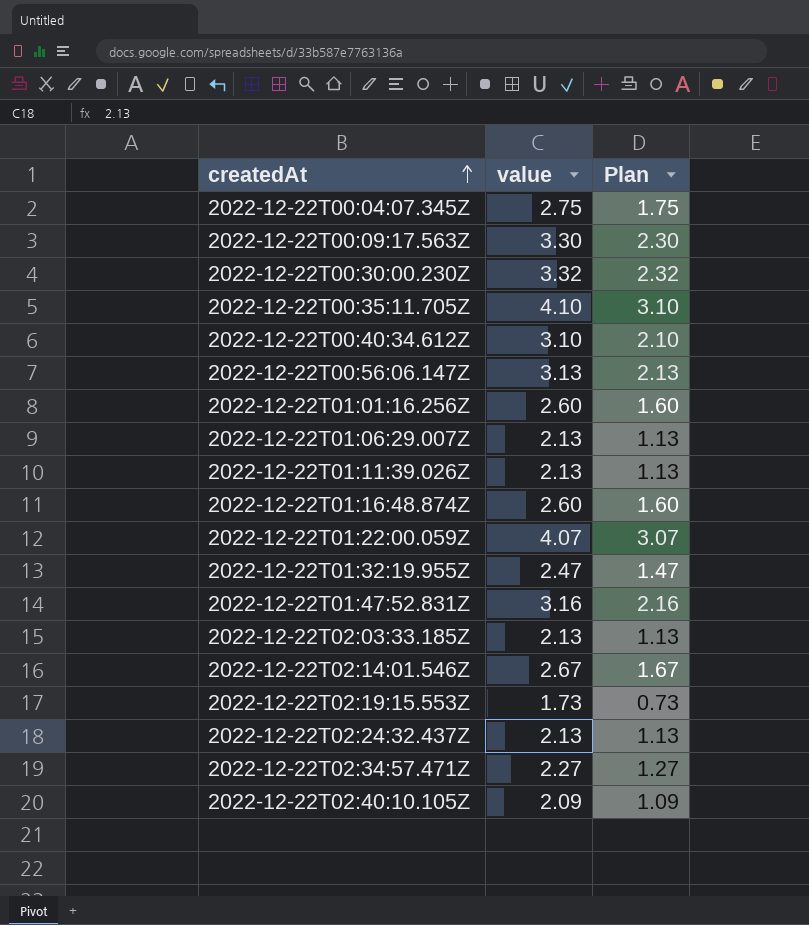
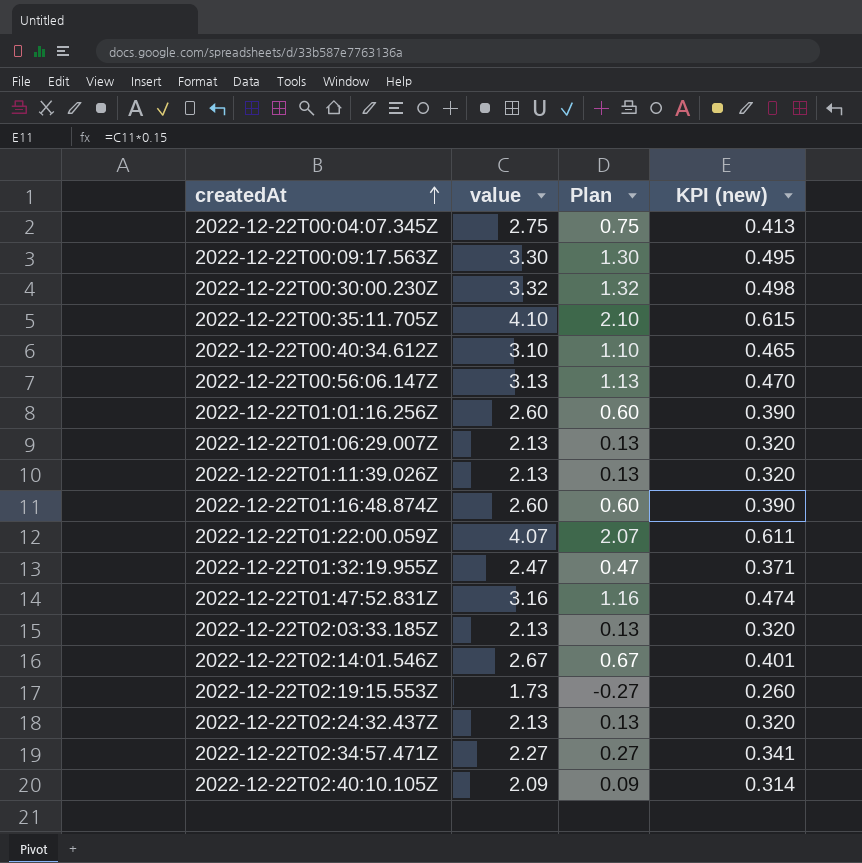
column Plan | formula: [value] - 1 -> [value] - 2
column KPI (new) | formula: none -> [value] * 0.15

